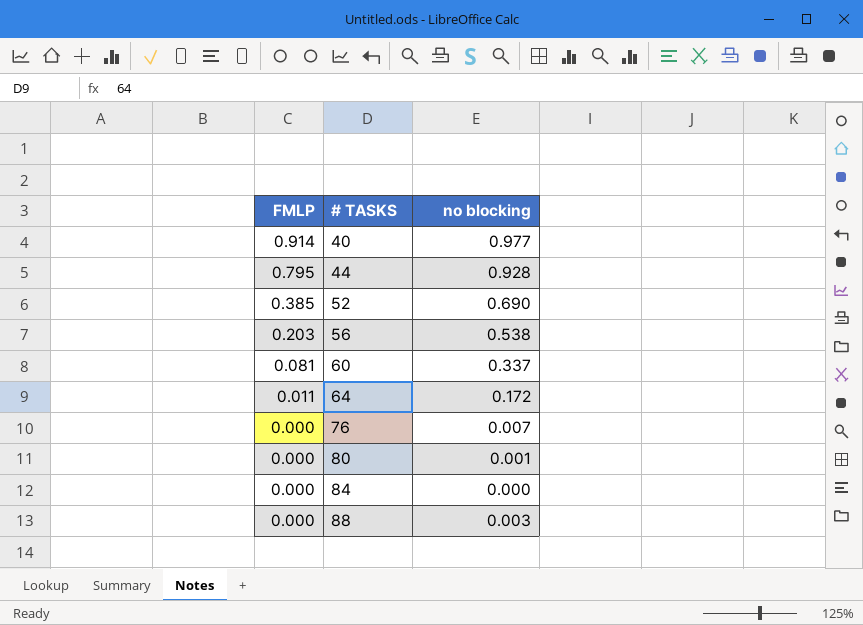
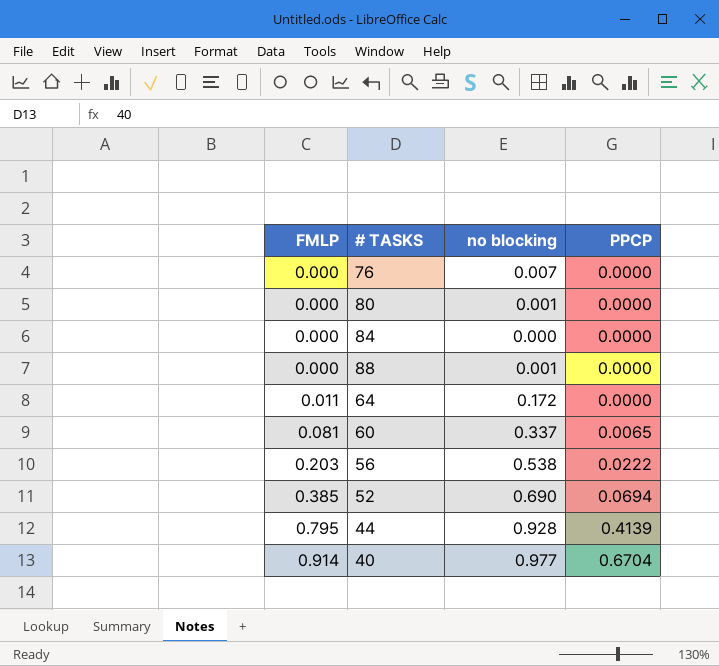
row order: FMLP descending -> FMLP ascending
column PPCP | position: none -> 4
88 | no blocking: 0.003 -> 0.001

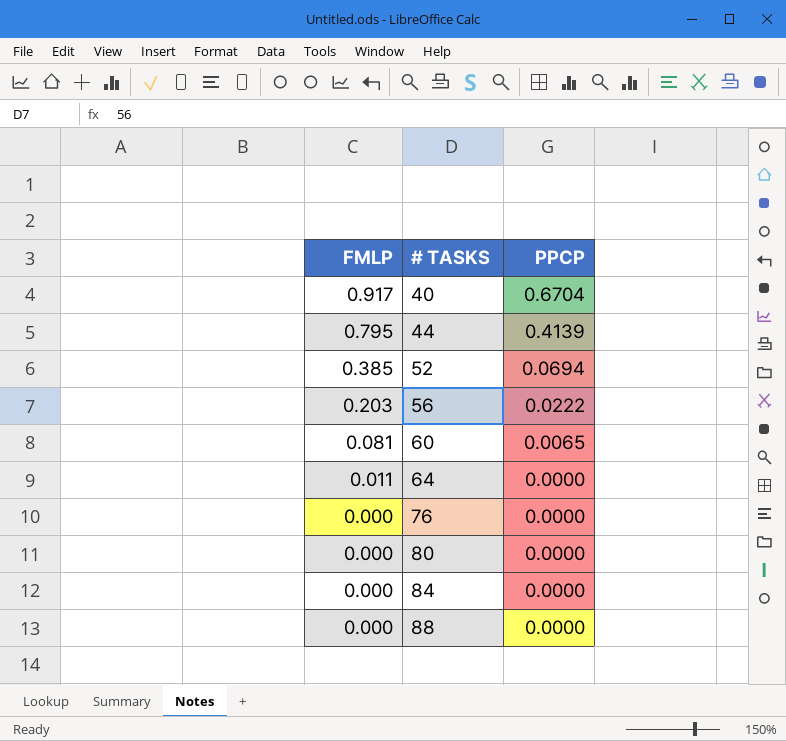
row order: FMLP ascending -> FMLP descending
column no blocking | position: 3 -> none
40 | FMLP: 0.914 -> 0.917

